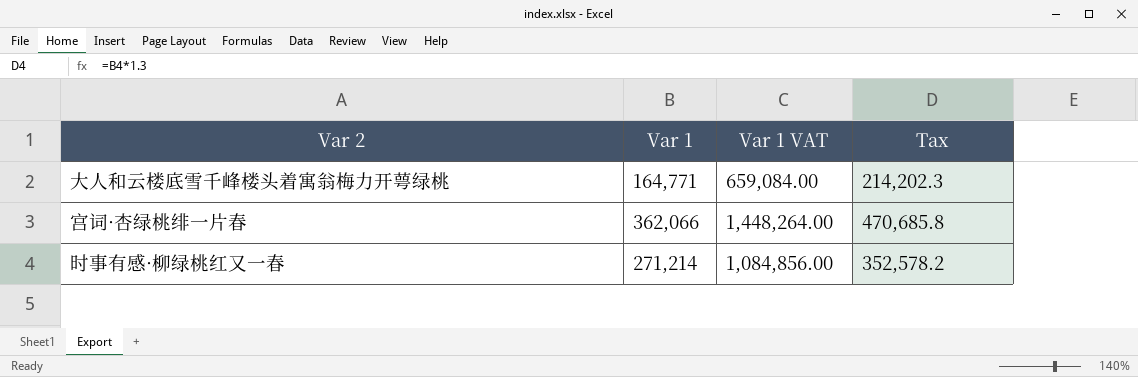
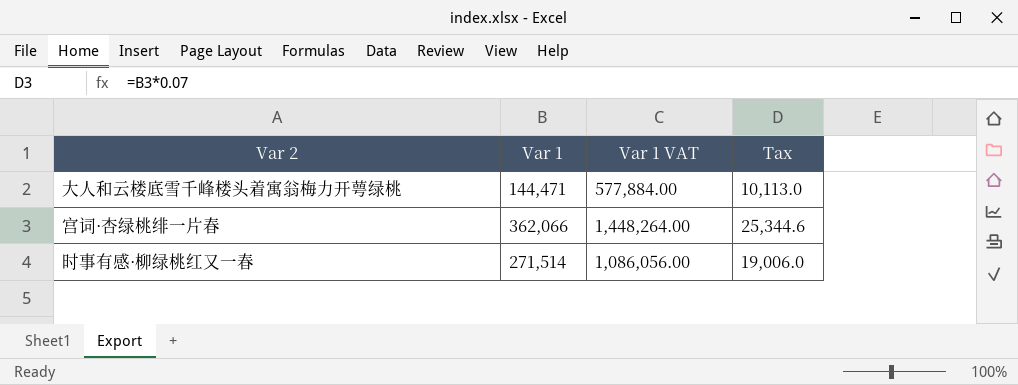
column Tax | formula: [Var 1] * 1.3 -> [Var 1] * 0.07
大人和云楼底雪千峰楼头着寓翁梅力开萼绿桃 | Var 1: 164,771 -> 144,471
大人和云楼底雪千峰楼头着寓翁梅力开萼绿桃 | Var 1 VAT: 659,084.00 -> 577,884.00
时事有感·柳绿桃红又一春 | Var 1: 271,214 -> 271,514
时事有感·柳绿桃红又一春 | Var 1 VAT: 1,084,856.00 -> 1,086,056.00

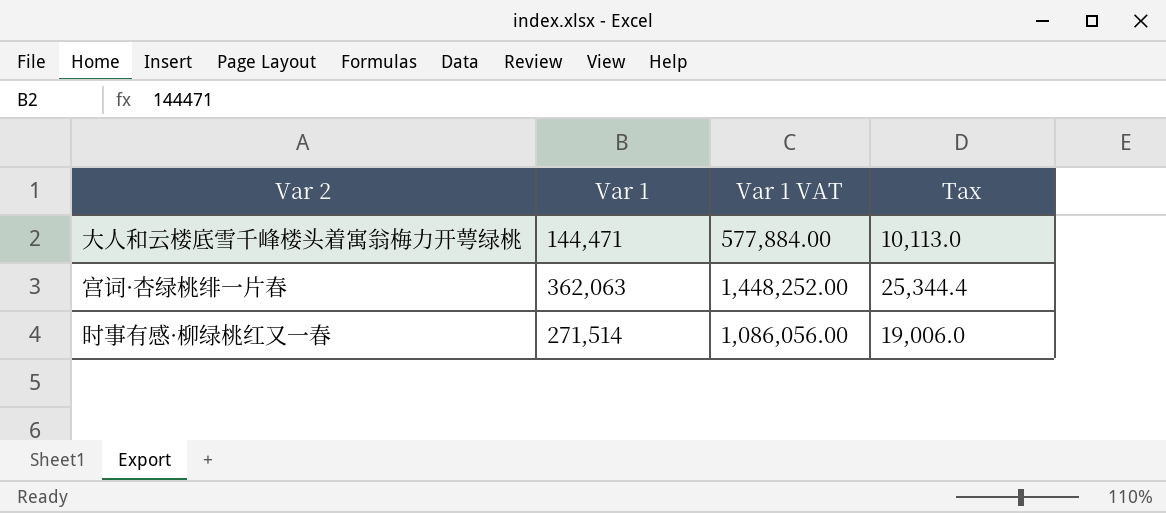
宫词·杏绿桃绯一片春 | Var 1: 362,066 -> 362,063
宫词·杏绿桃绯一片春 | Var 1 VAT: 1,448,264.00 -> 1,448,252.00
宫词·杏绿桃绯一片春 | Tax: 25,344.6 -> 25,344.4

